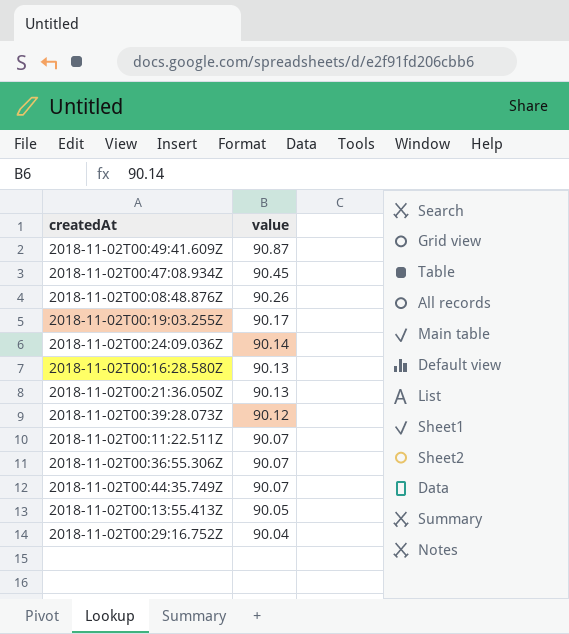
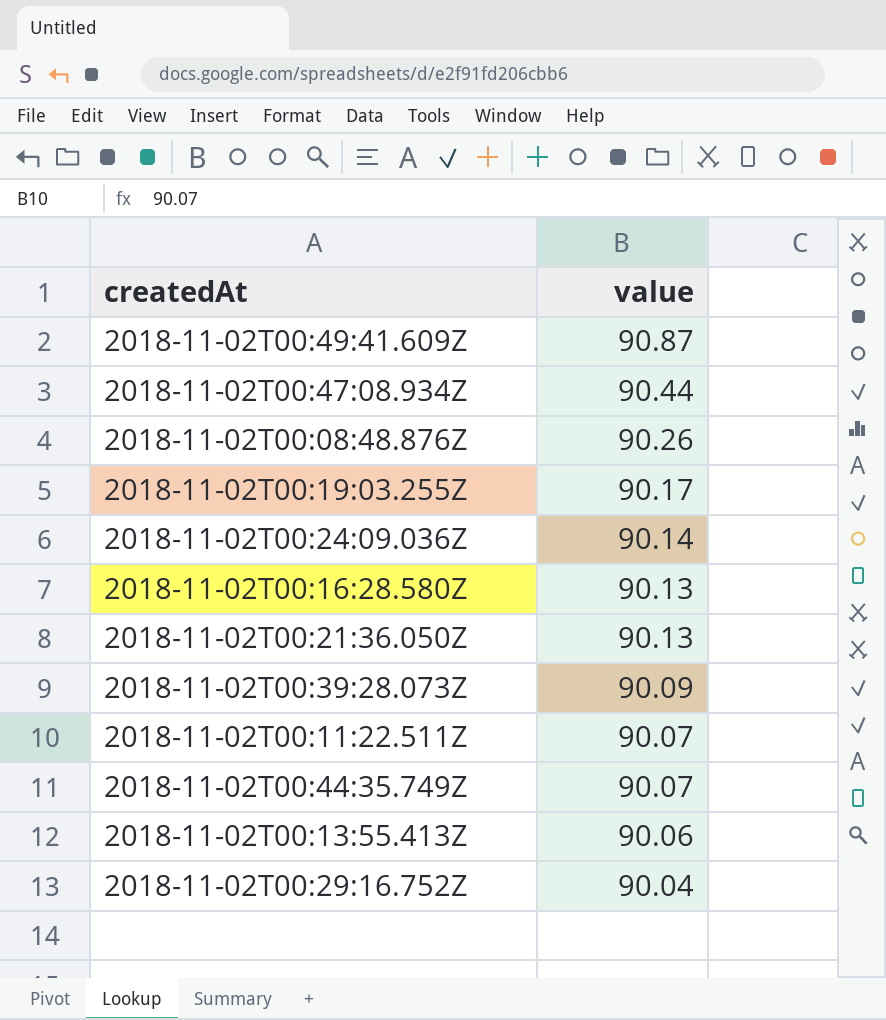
row 2018-11-02T00:36:55.306Z: 90.07 -> none
2018-11-02T00:47:08.934Z | value: 90.45 -> 90.44
2018-11-02T00:39:28.073Z | value: 90.12 -> 90.09
2018-11-02T00:13:55.413Z | value: 90.05 -> 90.06

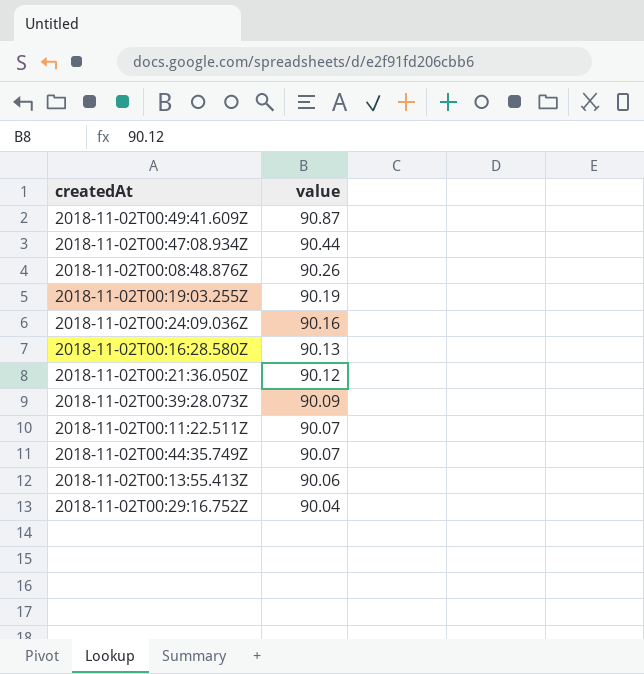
2018-11-02T00:19:03.255Z | value: 90.17 -> 90.19
2018-11-02T00:24:09.036Z | value: 90.14 -> 90.16
2018-11-02T00:21:36.050Z | value: 90.13 -> 90.12

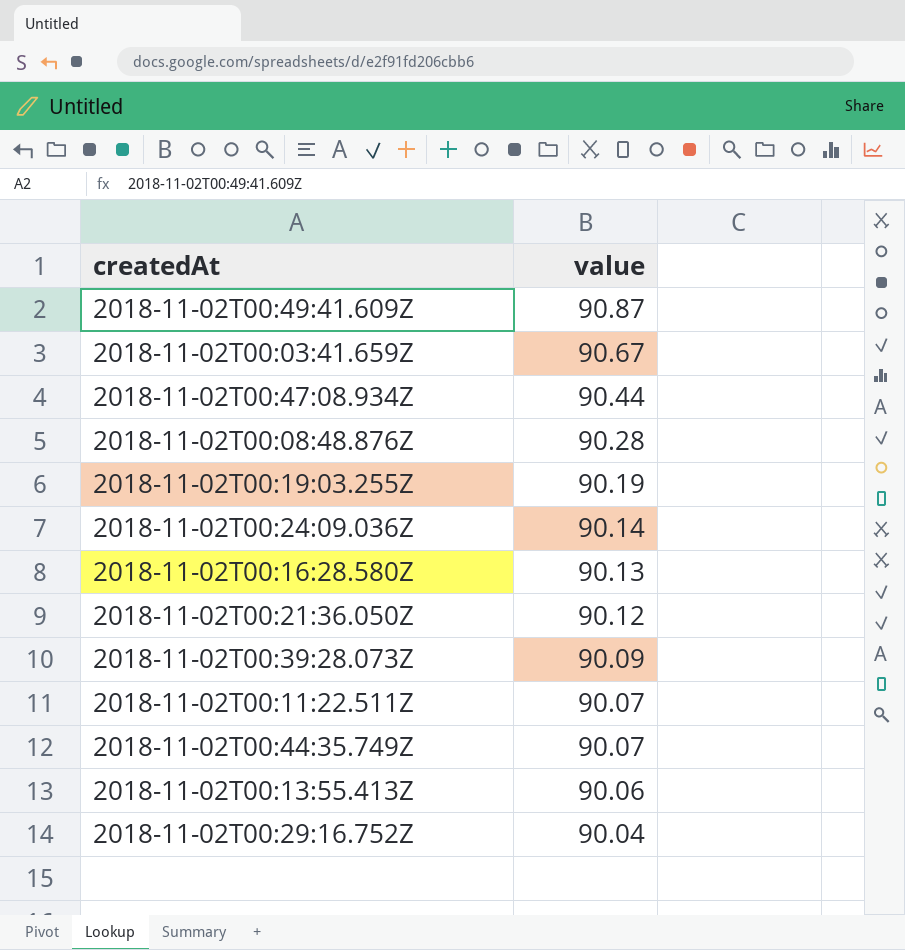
row 2018-11-02T00:03:41.659Z: none -> 90.67
2018-11-02T00:08:48.876Z | value: 90.26 -> 90.28
2018-11-02T00:24:09.036Z | value: 90.16 -> 90.14

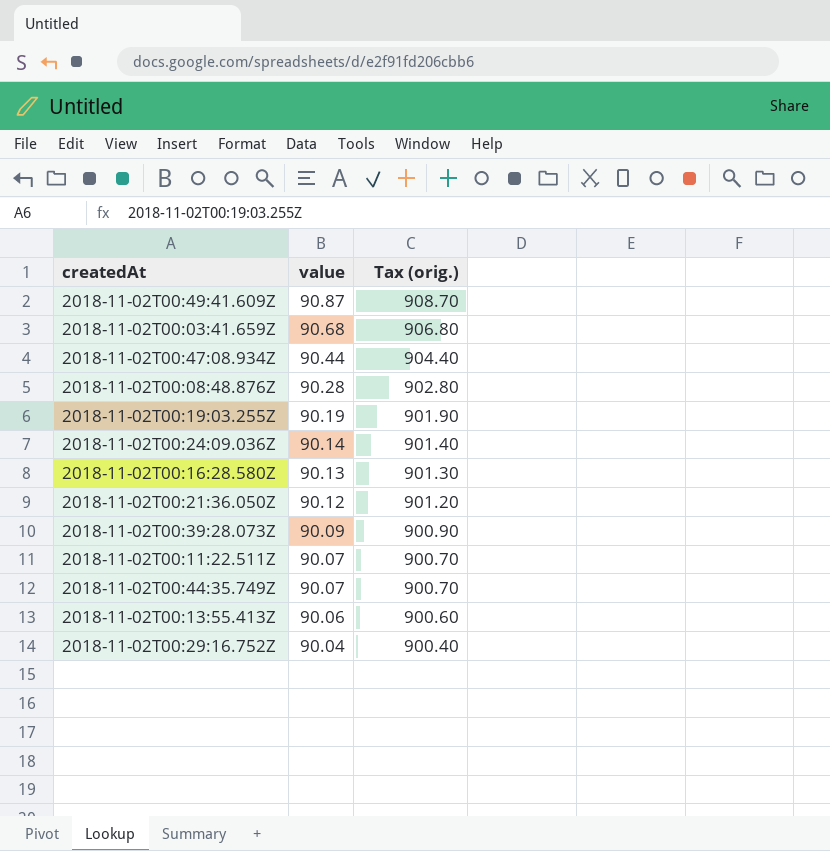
column Tax (orig.) | formula: none -> [value] * 10
2018-11-02T00:03:41.659Z | value: 90.67 -> 90.68

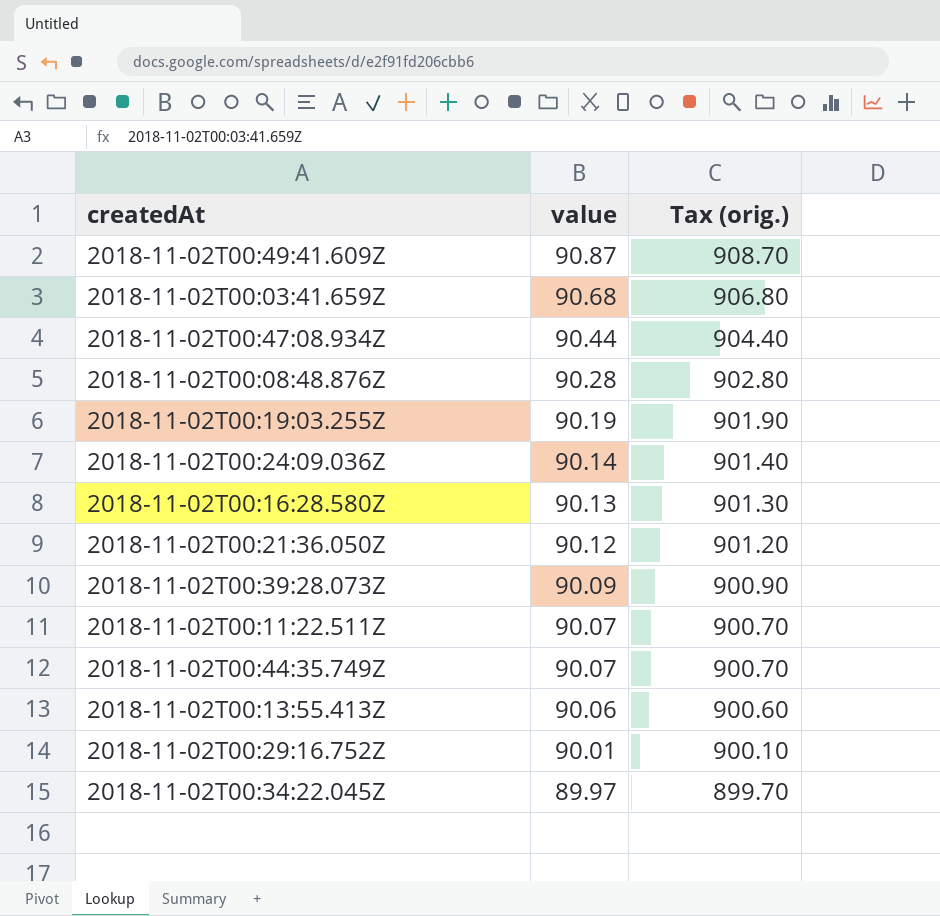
2018-11-02T00:29:16.752Z | value: 90.04 -> 90.01
2018-11-02T00:29:16.752Z | Tax (orig.): 900.40 -> 900.10
row 2018-11-02T00:34:22.045Z: none -> 89.97 | 899.70

